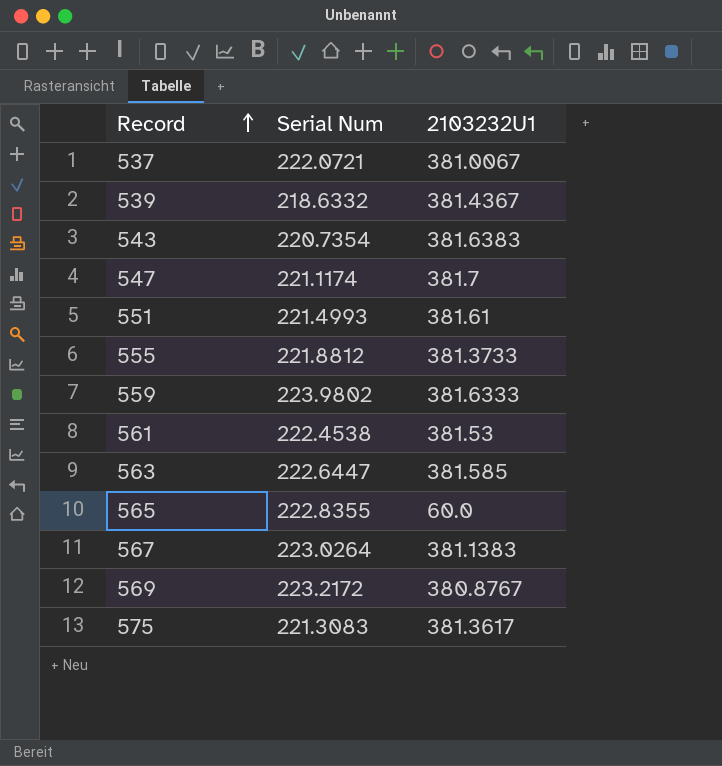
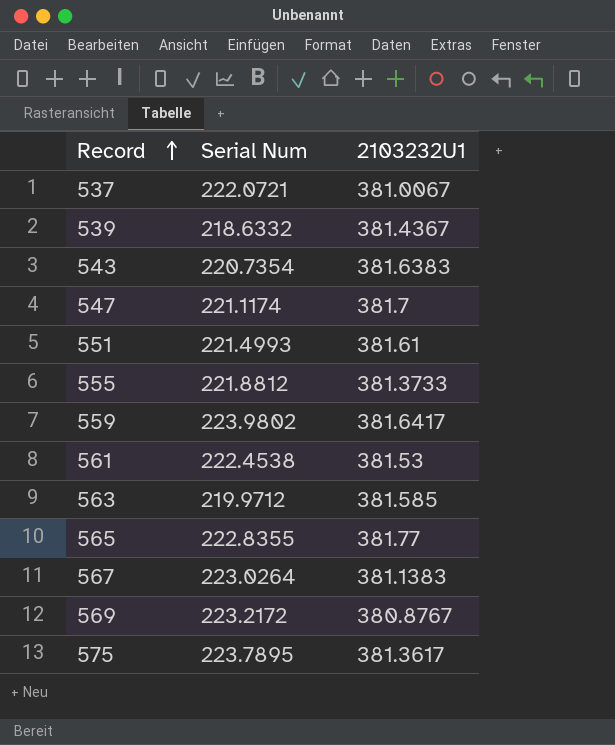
559 | 2103232U1: 381.6333 -> 381.6417
563 | Serial Num: 222.6447 -> 219.9712
565 | 2103232U1: 60.0 -> 381.77
575 | Serial Num: 221.3083 -> 223.7895

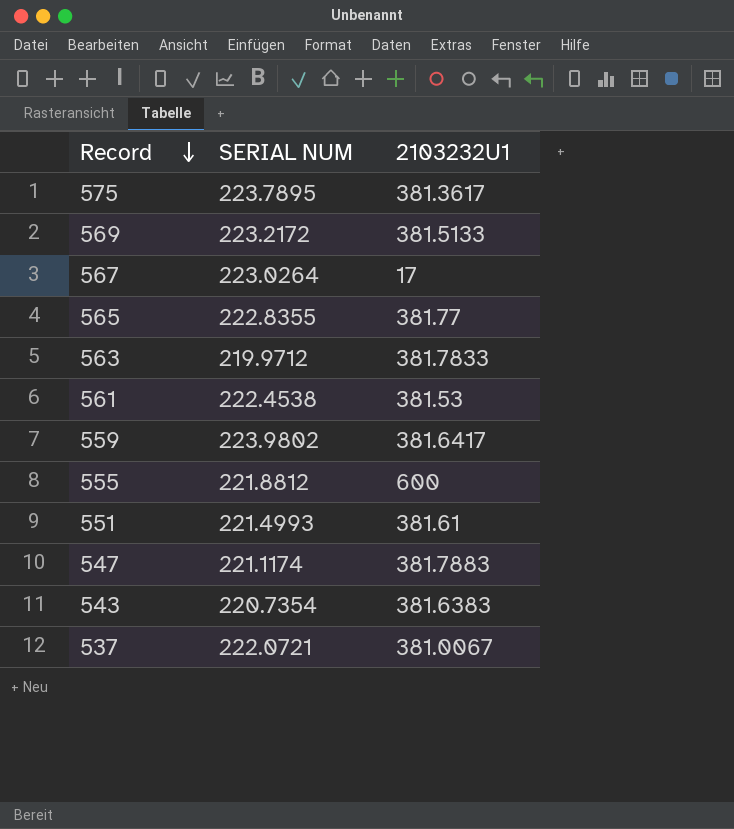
row order: Record ascending -> Record descending
column name: Serial Num -> SERIAL NUM
row 539: 218.6332 | 381.4367 -> none
569 | 2103232U1: 380.8767 -> 381.5133
567 | 2103232U1: 381.1383 -> 17
563 | 2103232U1: 381.585 -> 381.7833
555 | 2103232U1: 381.3733 -> 600
547 | 2103232U1: 381.7 -> 381.7883

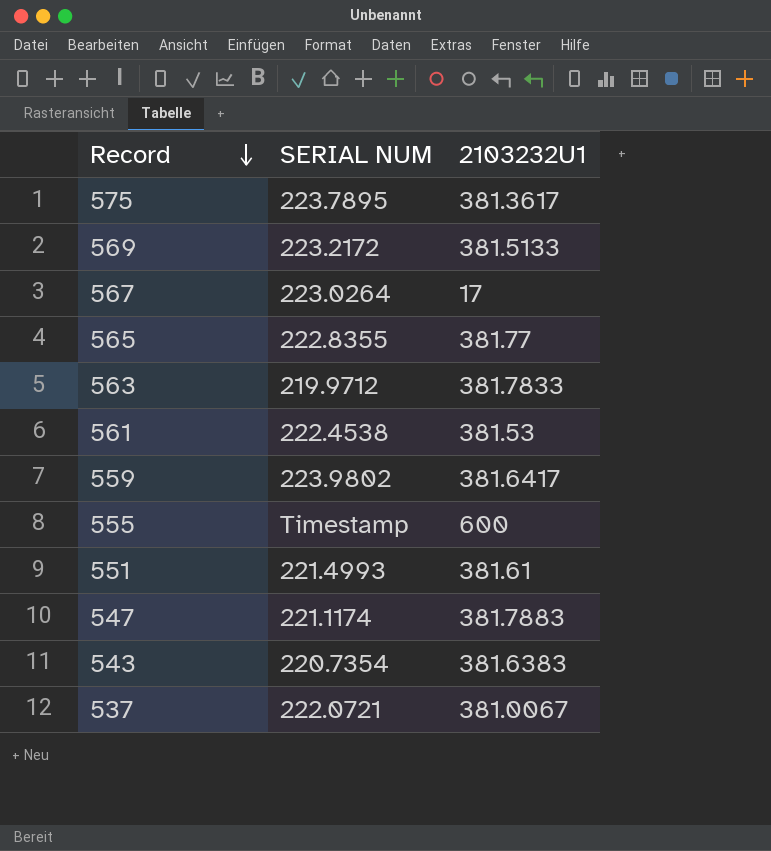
555 | SERIAL NUM: 221.8812 -> Timestamp

